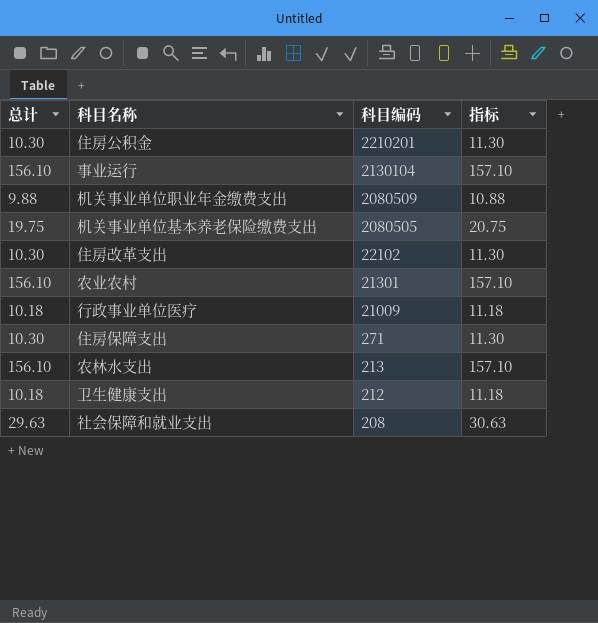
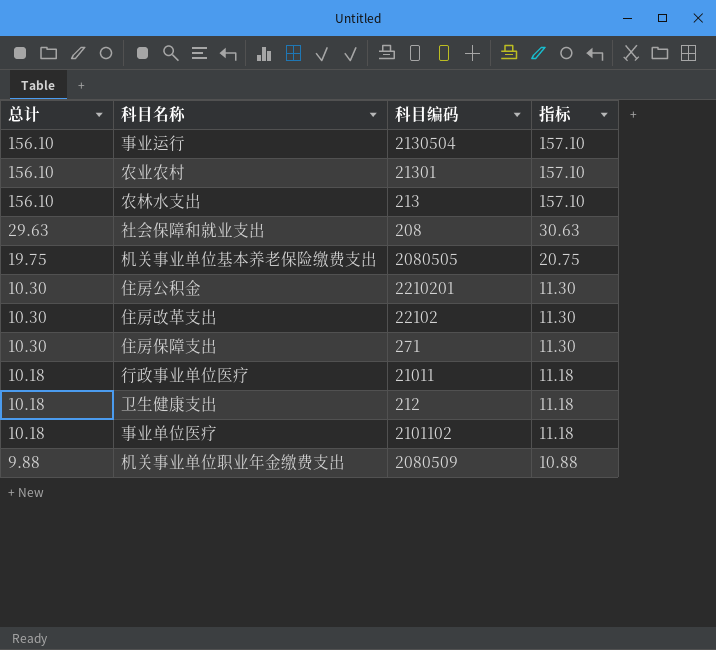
row order: 科目编码 descending -> 总计 descending
事业运行 | 科目编码: 2130104 -> 2130504
行政事业单位医疗 | 科目编码: 21009 -> 21011
row 事业单位医疗: none -> 10.18 | 2101102 | 11.18

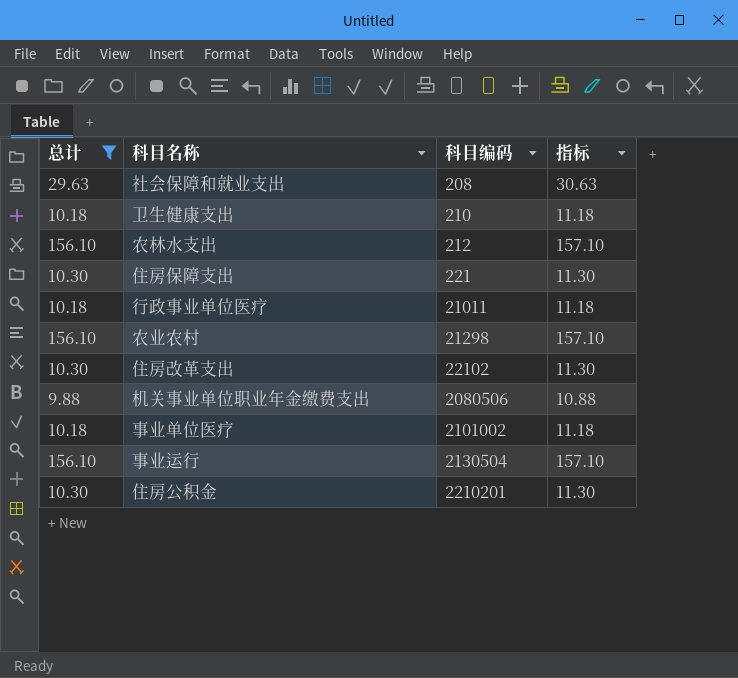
filter: none -> 总计 != 19.75
row order: 总计 descending -> 科目编码 ascending
卫生健康支出 | 科目编码: 212 -> 210
农林水支出 | 科目编码: 213 -> 212
住房保障支出 | 科目编码: 271 -> 221
农业农村 | 科目编码: 21301 -> 21298
机关事业单位职业年金缴费支出 | 科目编码: 2080509 -> 2080506
事业单位医疗 | 科目编码: 2101102 -> 2101002

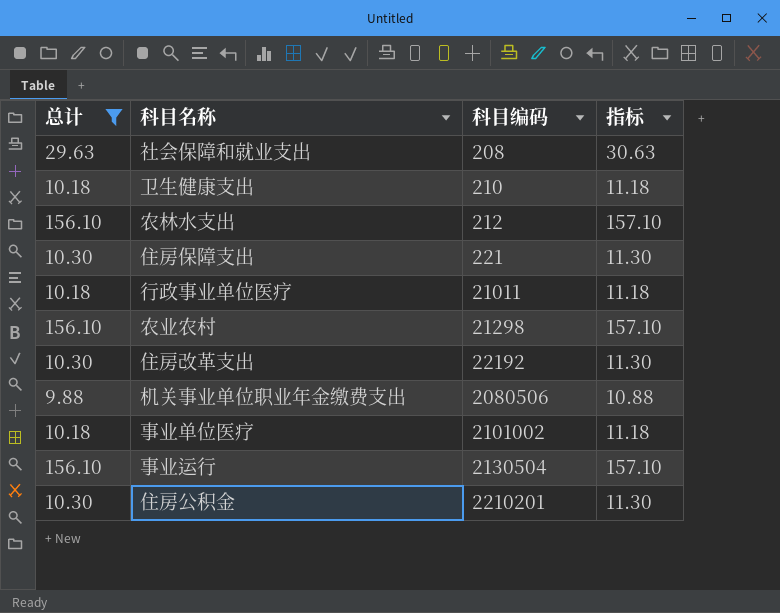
住房改革支出 | 科目编码: 22102 -> 22192

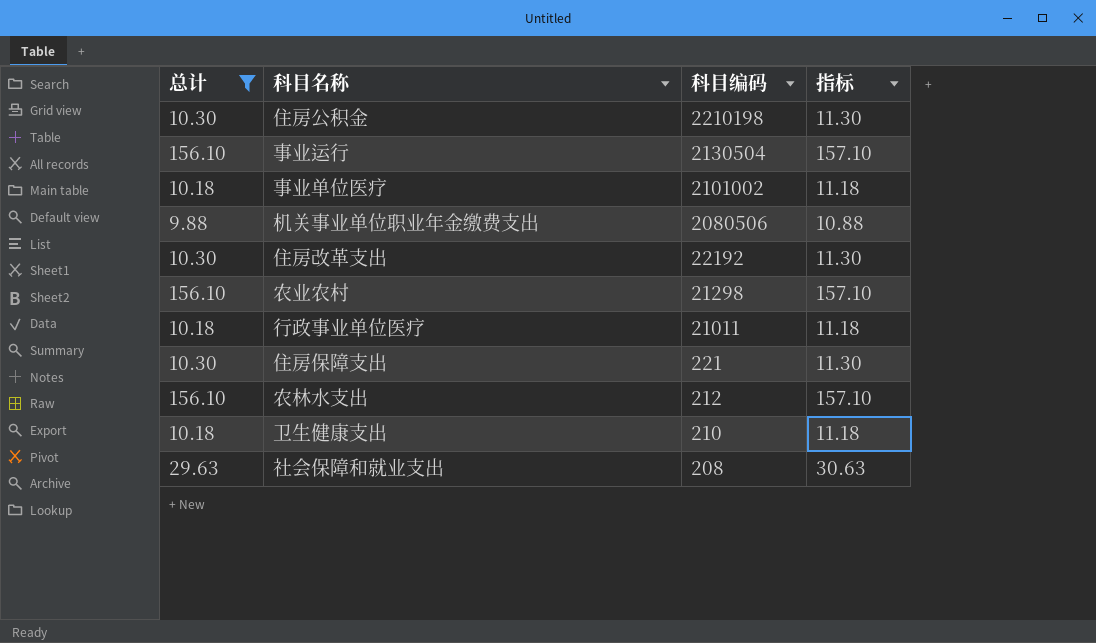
row order: 科目编码 ascending -> 科目编码 descending
住房公积金 | 科目编码: 2210201 -> 2210198

